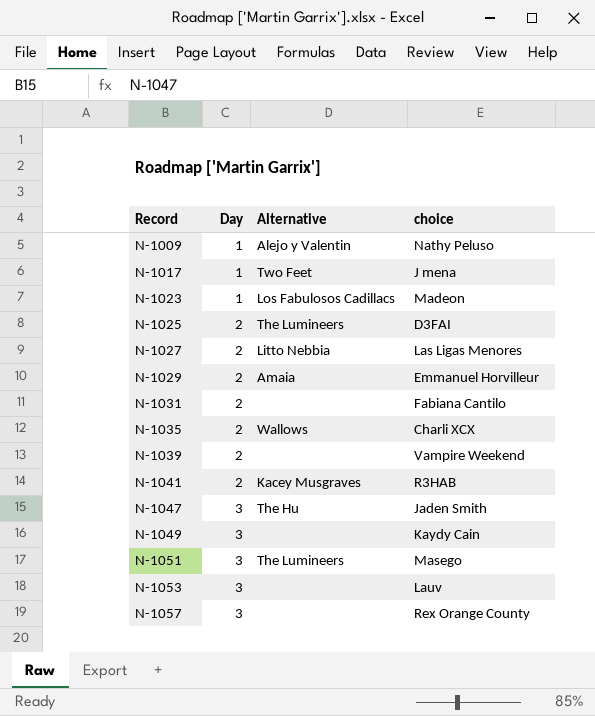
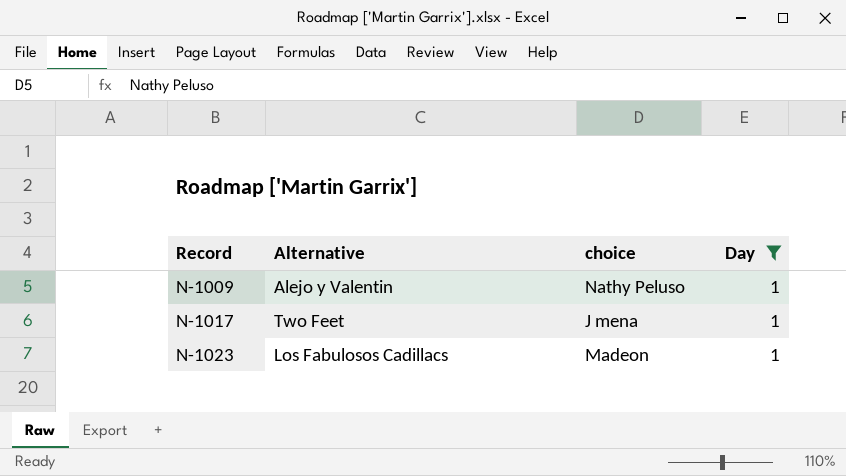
filter: none -> Day = 1
column Day | position: 2 -> 4

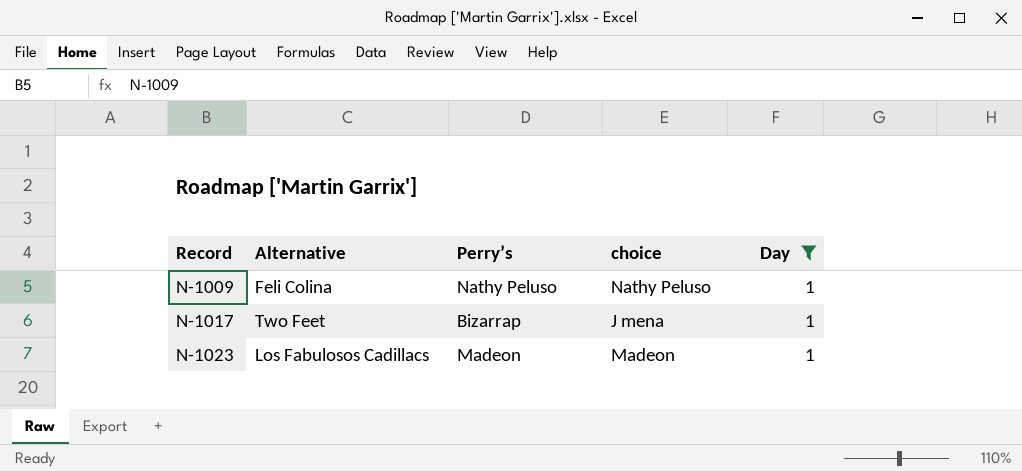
column Perry’s | position: none -> 3
N-1009 | Alternative: Alejo y Valentin -> Feli Colina

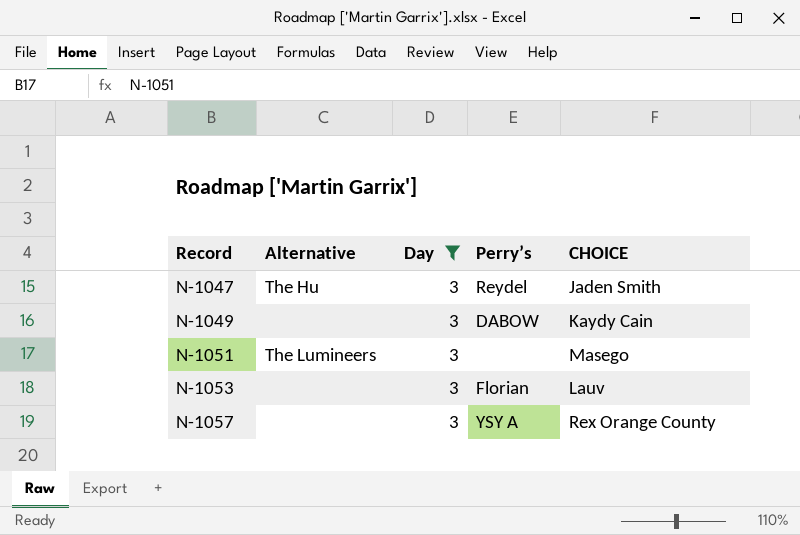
filter: Day = 1 -> Day = 3
column Day | position: 5 -> 3
column name: choice -> CHOICE

